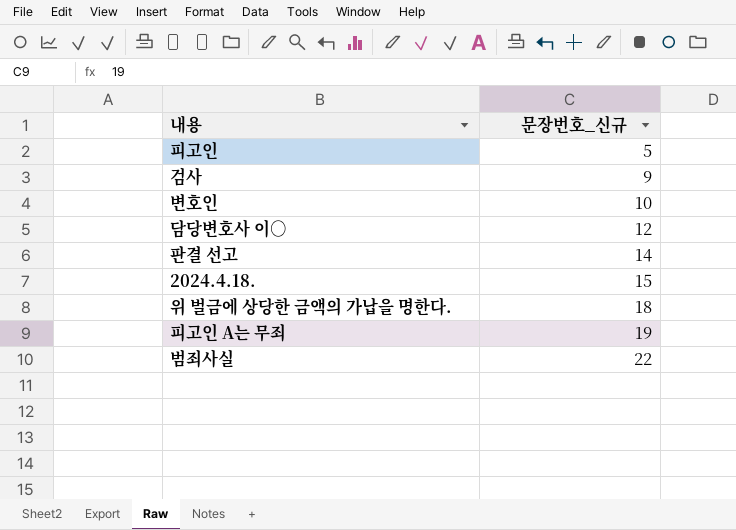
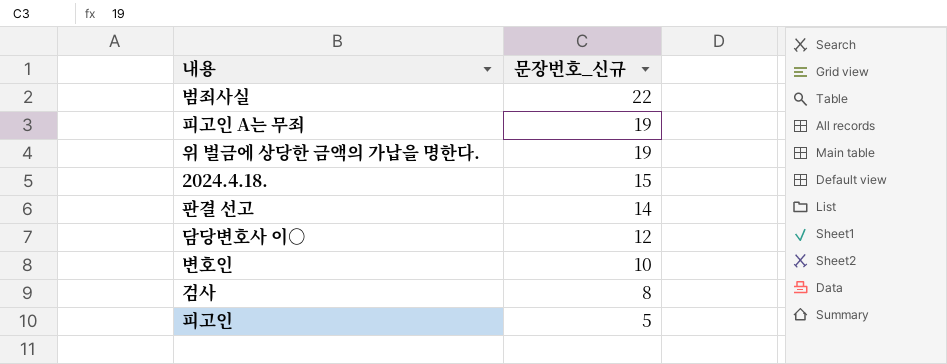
row order: 문장번호_신규 ascending -> 문장번호_신규 descending
위 벌금에 상당한 금액의 가납을 명한다. | 문장번호_신규: 18 -> 19
검사 | 문장번호_신규: 9 -> 8

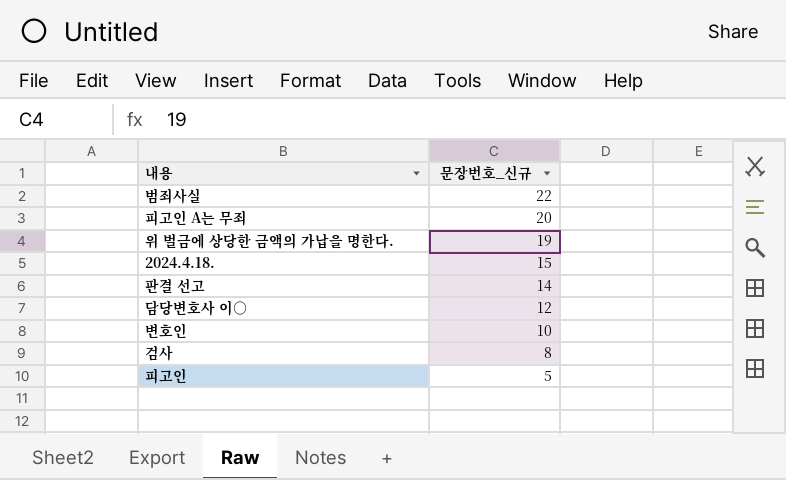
피고인 A는 무죄 | 문장번호_신규: 19 -> 20

